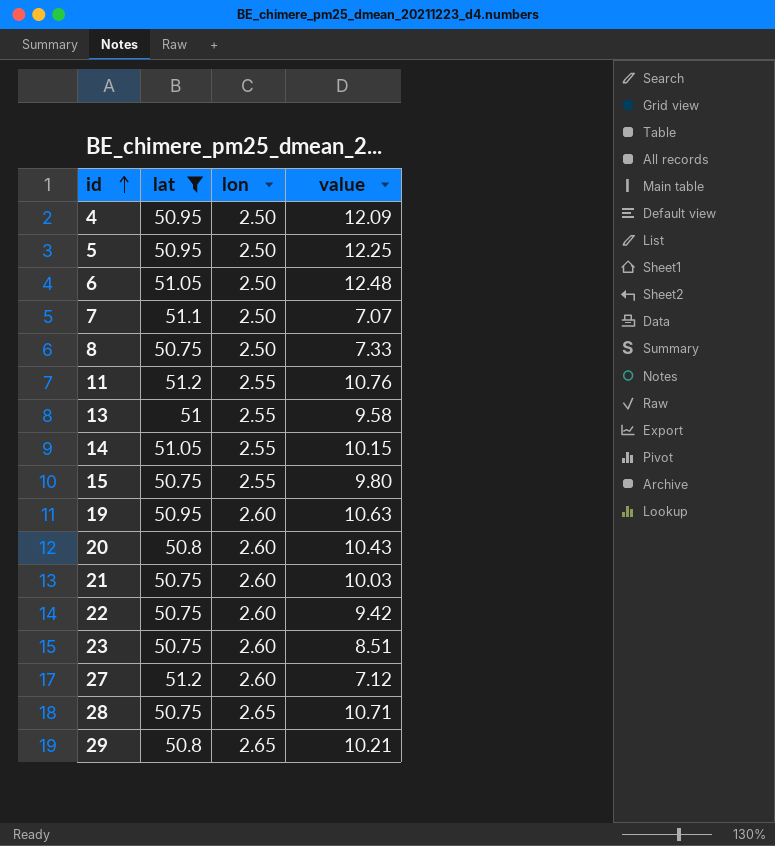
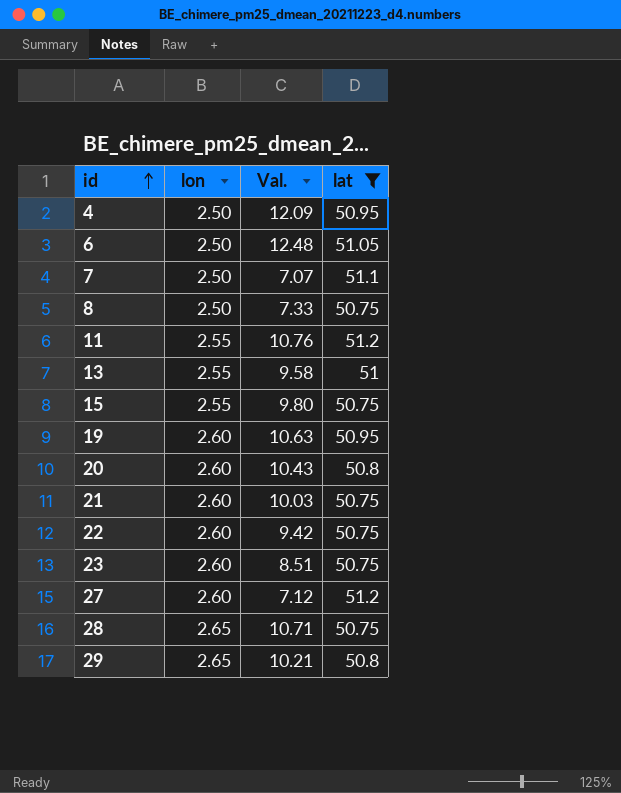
column name: value -> Val.
column lat | position: 2 -> 4
row 5: 50.95 | 2.50 | 12.25 -> none
row 14: 51.05 | 2.55 | 10.15 -> none

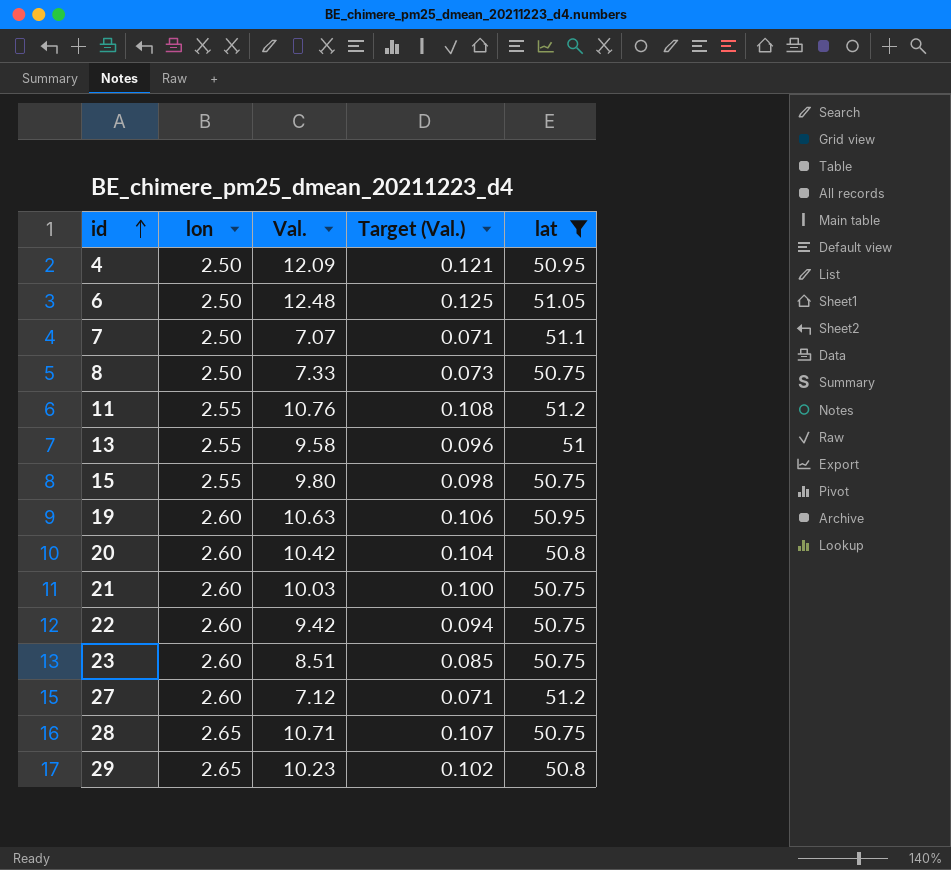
column Target (Val.) | formula: none -> [Val.] * 0.01
20 | Val.: 10.43 -> 10.42
29 | Val.: 10.21 -> 10.23

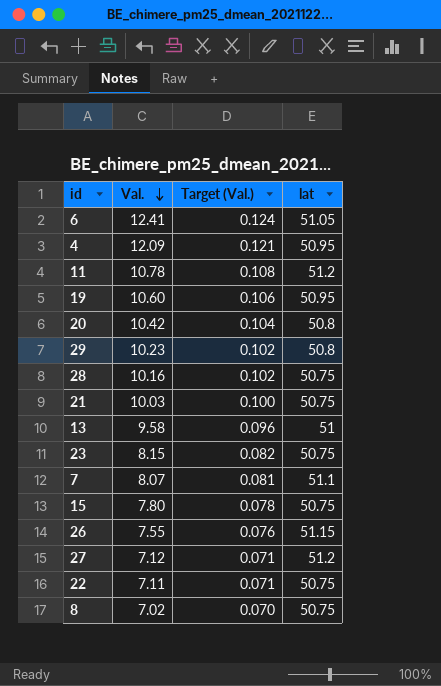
filter: lat != 51.15 -> none
row order: id ascending -> Val. descending
column lon | position: 2 -> none
6 | Val.: 12.48 -> 12.41
6 | Target (Val.): 0.125 -> 0.124
11 | Val.: 10.76 -> 10.78
19 | Val.: 10.63 -> 10.60
28 | Val.: 10.71 -> 10.16
28 | Target (Val.): 0.107 -> 0.102
23 | Val.: 8.51 -> 8.15
23 | Target (Val.): 0.085 -> 0.082
7 | Val.: 7.07 -> 8.07
7 | Target (Val.): 0.071 -> 0.081
15 | Val.: 9.80 -> 7.80
15 | Target (Val.): 0.098 -> 0.078
22 | Val.: 9.42 -> 7.11
22 | Target (Val.): 0.094 -> 0.071
8 | Val.: 7.33 -> 7.02
8 | Target (Val.): 0.073 -> 0.070

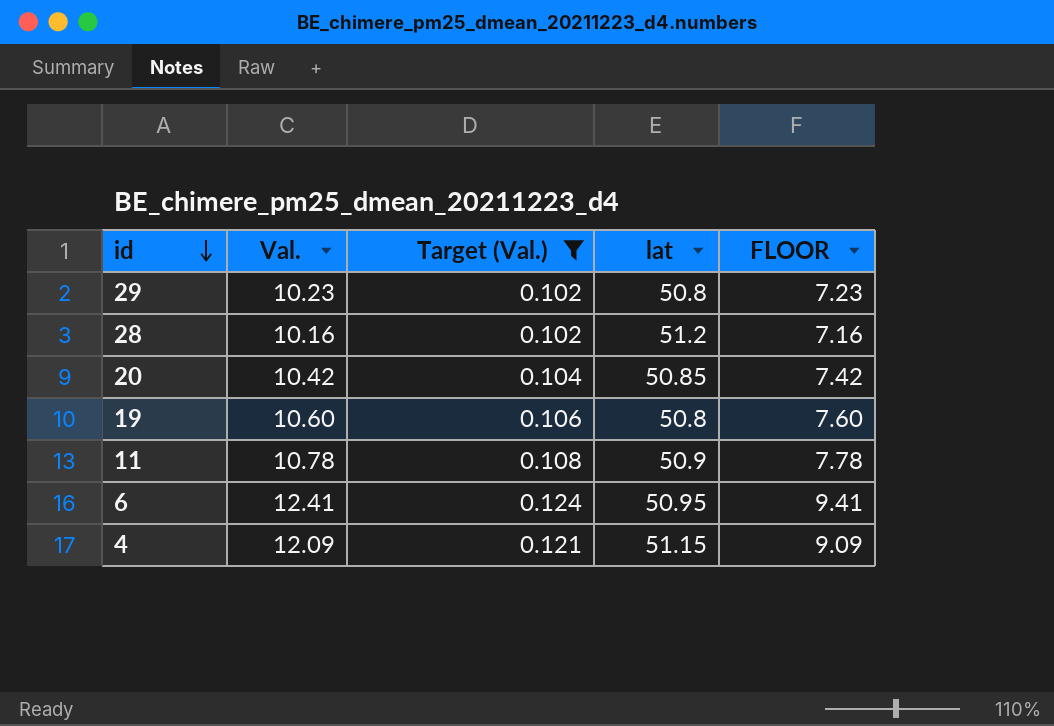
filter: none -> Target (Val.) >= 0.102
row order: Val. descending -> id descending
column FLOOR | formula: none -> [Val.] - 3
28 | lat: 50.75 -> 51.2
20 | lat: 50.8 -> 50.85
19 | lat: 50.95 -> 50.8
11 | lat: 51.2 -> 50.9
6 | lat: 51.05 -> 50.95
4 | lat: 50.95 -> 51.15

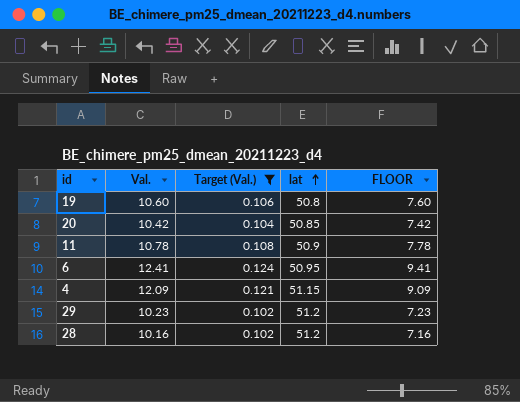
row order: id descending -> lat ascending
29 | lat: 50.8 -> 51.2

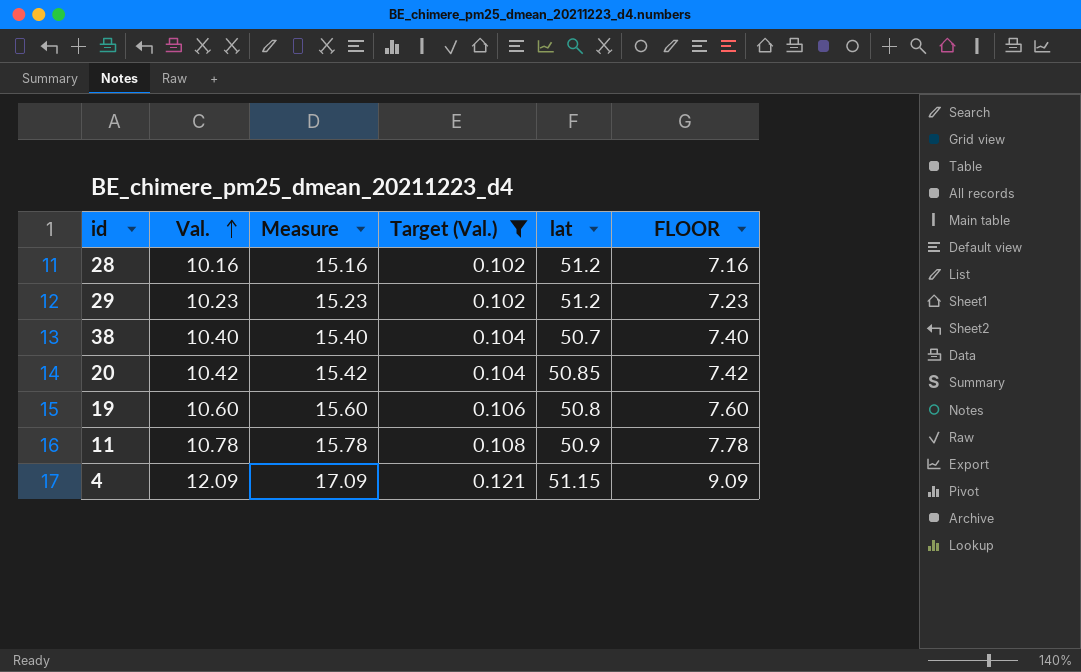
row order: lat ascending -> Val. ascending
column Measure | formula: none -> [Val.] + 5
row 6: 12.41 | 0.124 | 50.95 | 9.41 -> none
row 38: none -> 10.40 | 15.40 | 0.104 | 50.7 | 7.40

